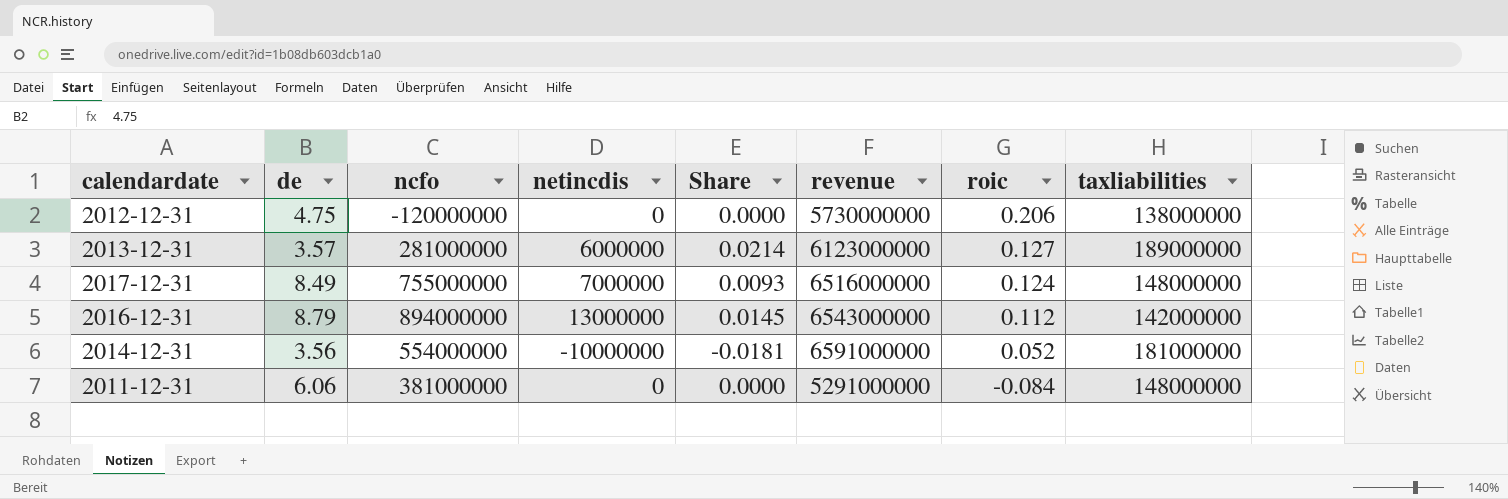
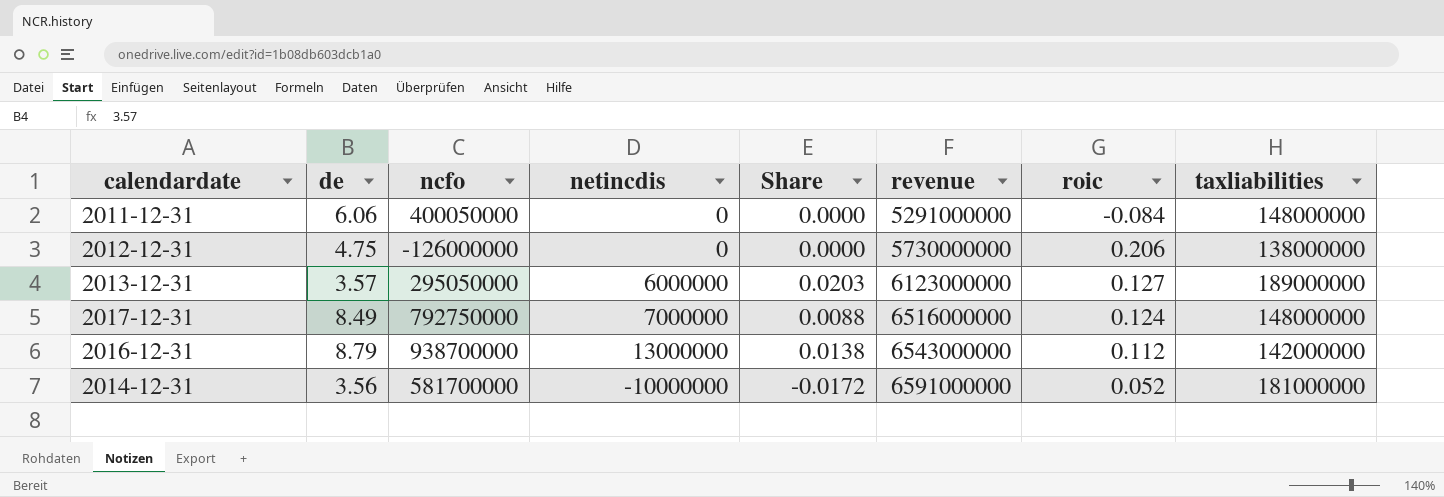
row order: roic descending -> revenue ascending
2011-12-31 | ncfo: 381000000 -> 400050000
2012-12-31 | ncfo: -120000000 -> -126000000
2013-12-31 | ncfo: 281000000 -> 295050000
2013-12-31 | Share: 0.0214 -> 0.0203
2017-12-31 | ncfo: 755000000 -> 792750000
2017-12-31 | Share: 0.0093 -> 0.0088
2016-12-31 | ncfo: 894000000 -> 938700000
2016-12-31 | Share: 0.0145 -> 0.0138
2014-12-31 | ncfo: 554000000 -> 581700000
2014-12-31 | Share: -0.0181 -> -0.0172

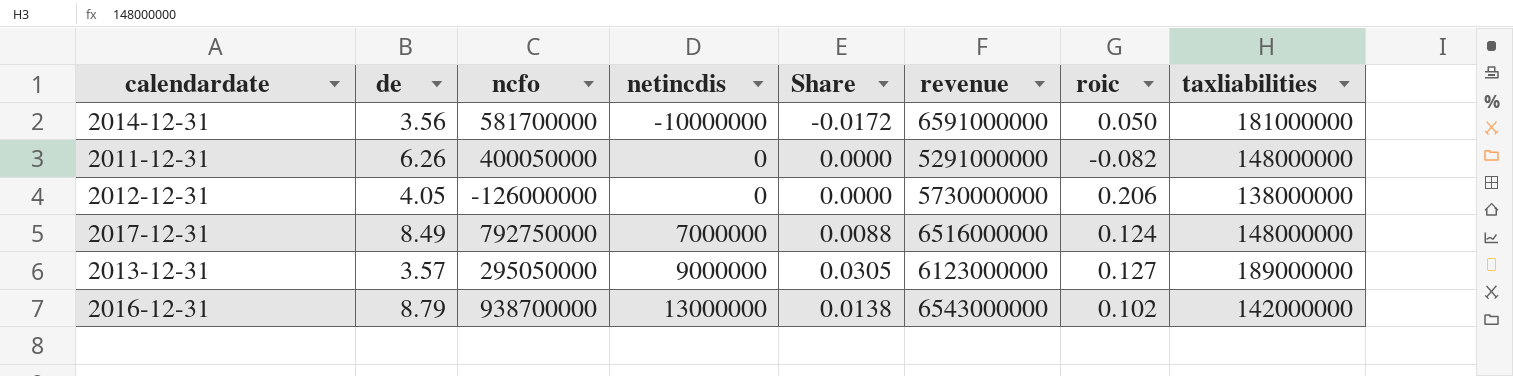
row order: revenue ascending -> netincdis ascending
2014-12-31 | roic: 0.052 -> 0.050
2011-12-31 | de: 6.06 -> 6.26
2011-12-31 | roic: -0.084 -> -0.082
2012-12-31 | de: 4.75 -> 4.05
2013-12-31 | netincdis: 6000000 -> 9000000
2013-12-31 | Share: 0.0203 -> 0.0305
2016-12-31 | roic: 0.112 -> 0.102

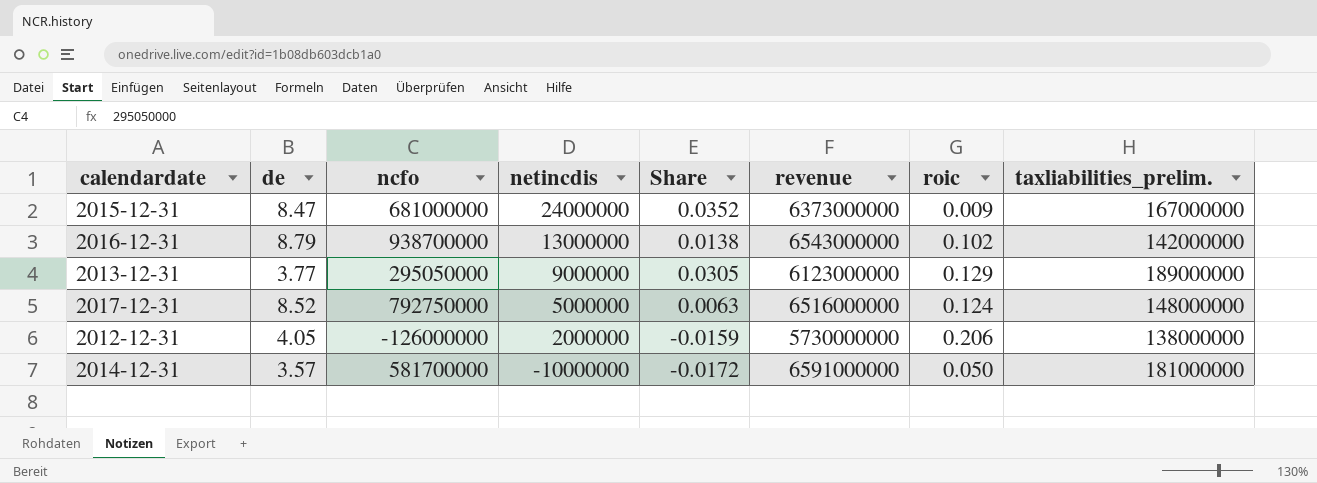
row order: netincdis ascending -> netincdis descending
column name: taxliabilities -> taxliabilities_prelim.
row 2011-12-31: 6.26 | 400050000 | 0 | 0.0000 | 5291000000 | -0.082 | 148000000 -> none
row 2015-12-31: none -> 8.47 | 681000000 | 24000000 | 0.0352 | 6373000000 | 0.009 | 167000000
2013-12-31 | de: 3.57 -> 3.77
2013-12-31 | roic: 0.127 -> 0.129
2017-12-31 | de: 8.49 -> 8.52
2017-12-31 | netincdis: 7000000 -> 5000000
2017-12-31 | Share: 0.0088 -> 0.0063
2012-12-31 | netincdis: 0 -> 2000000
2012-12-31 | Share: 0.0000 -> -0.0159
2014-12-31 | de: 3.56 -> 3.57

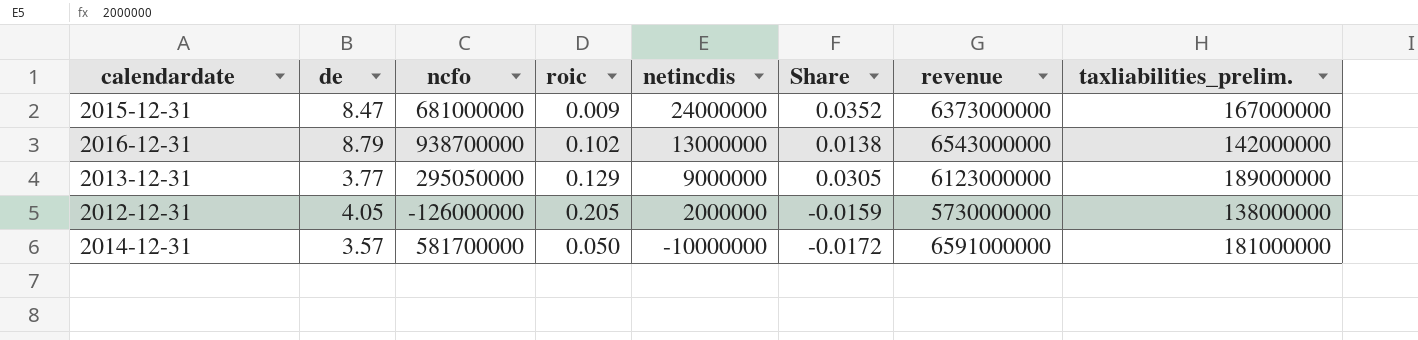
column roic | position: 7 -> 4
row 2017-12-31: 8.52 | 792750000 | 5000000 | 0.0063 | 6516000000 | 0.124 | 148000000 -> none
2012-12-31 | roic: 0.206 -> 0.205

